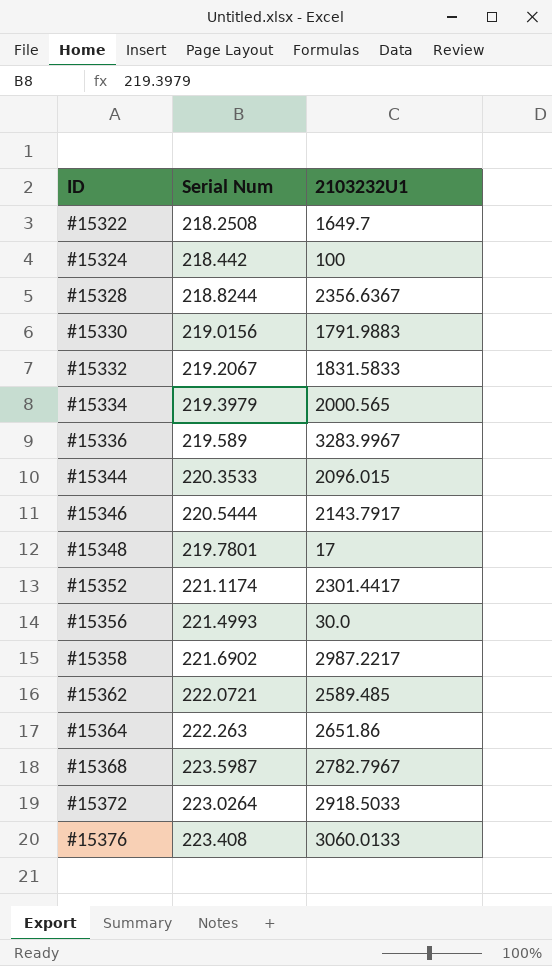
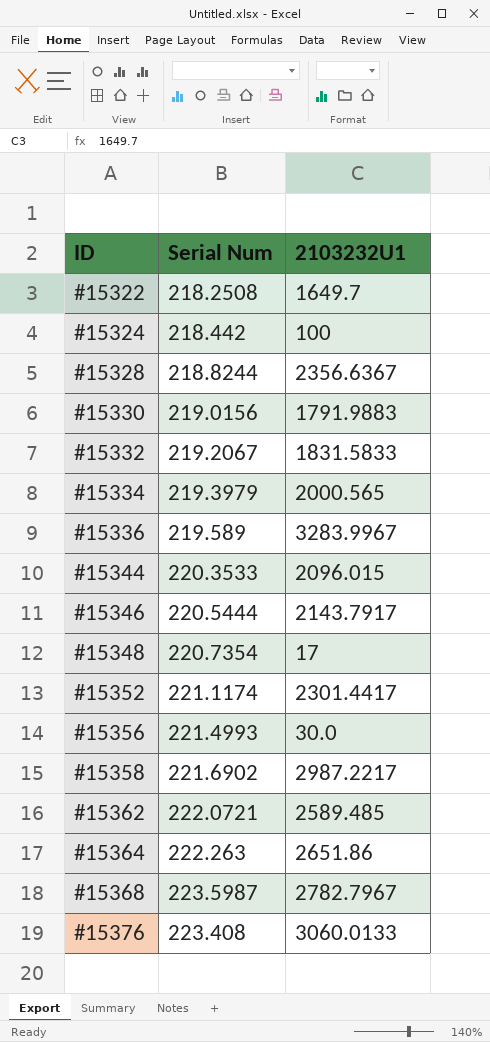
row #15372: 223.0264 | 2918.5033 -> none
#15348 | Serial Num: 219.7801 -> 220.7354

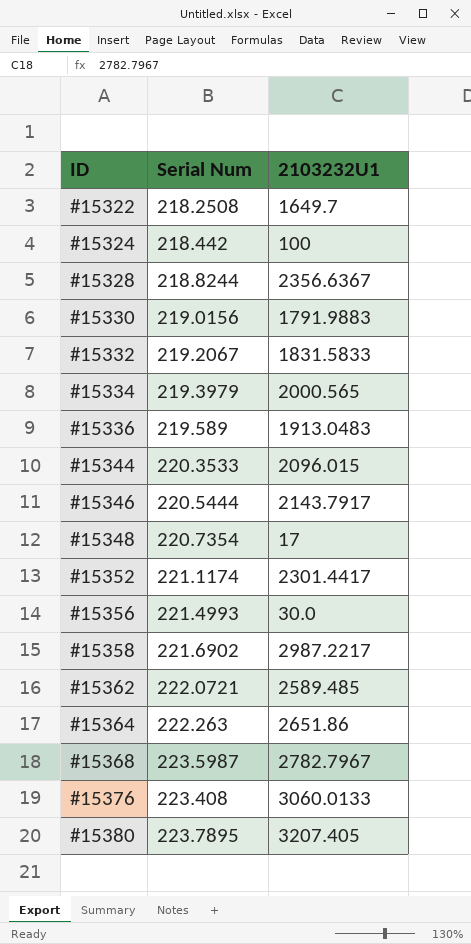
#15336 | 2103232U1: 3283.9967 -> 1913.0483
row #15380: none -> 223.7895 | 3207.405

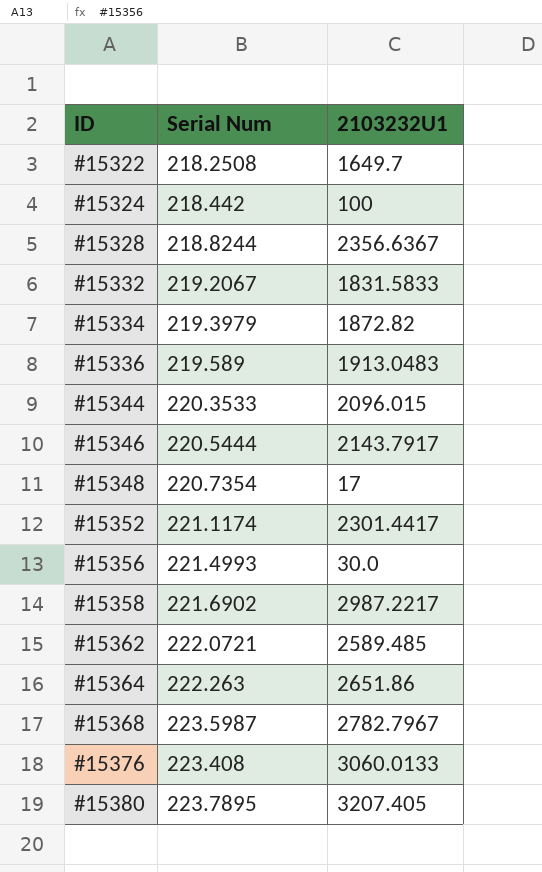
row #15330: 219.0156 | 1791.9883 -> none
#15334 | 2103232U1: 2000.565 -> 1872.82

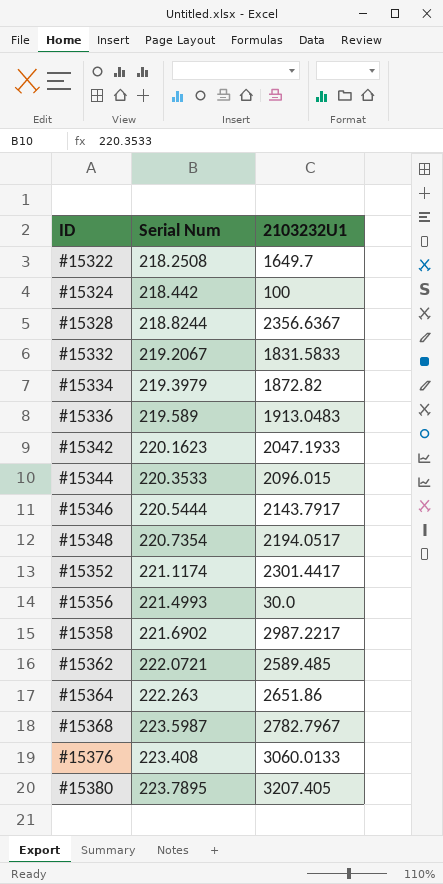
row #15342: none -> 220.1623 | 2047.1933
#15348 | 2103232U1: 17 -> 2194.0517

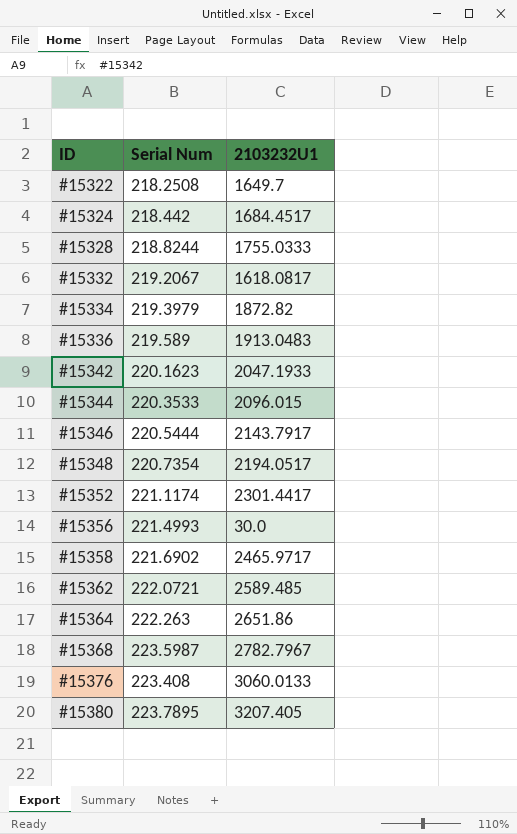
#15324 | 2103232U1: 100 -> 1684.4517
#15328 | 2103232U1: 2356.6367 -> 1755.0333
#15332 | 2103232U1: 1831.5833 -> 1618.0817
#15358 | 2103232U1: 2987.2217 -> 2465.9717

